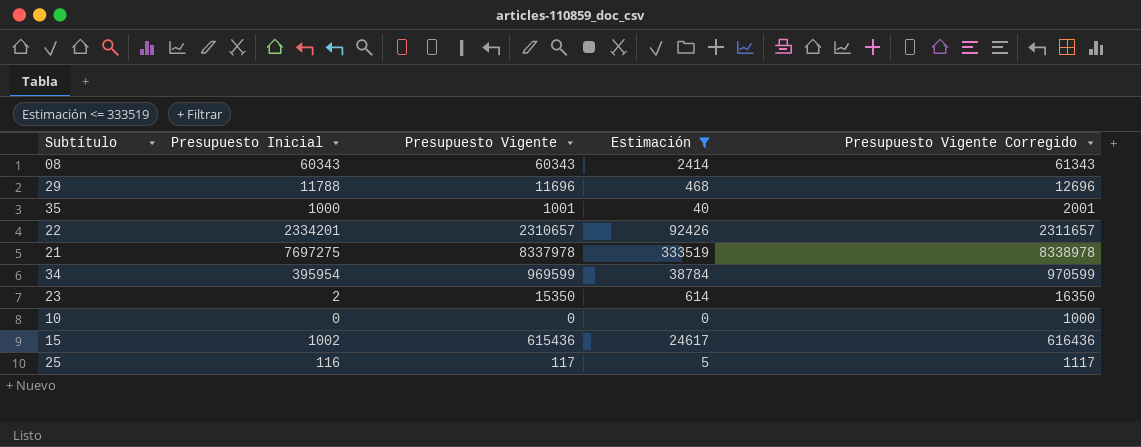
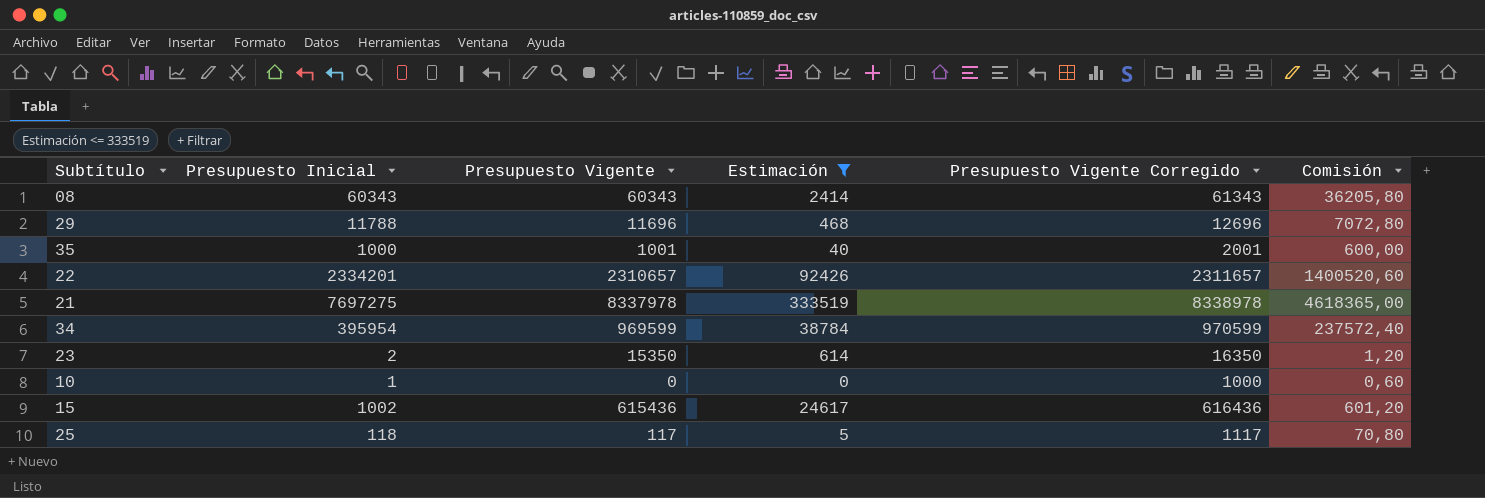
column Comisión | formula: none -> [Presupuesto Inicial] * 0,6
10 | Presupuesto Inicial: 0 -> 1
25 | Presupuesto Inicial: 116 -> 118

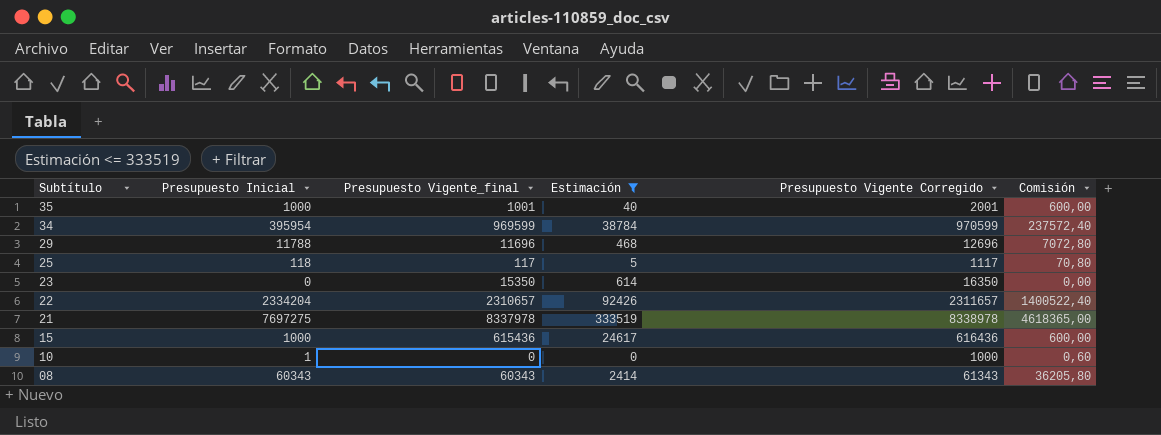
row order: none -> Subtítulo descending
column name: Presupuesto Vigente -> Presupuesto Vigente_final
23 | Presupuesto Inicial: 2 -> 0
23 | Comisión: 1,20 -> 0,00
22 | Presupuesto Inicial: 2334201 -> 2334204
22 | Comisión: 1400520,60 -> 1400522,40
15 | Presupuesto Inicial: 1002 -> 1000
15 | Comisión: 601,20 -> 600,00

